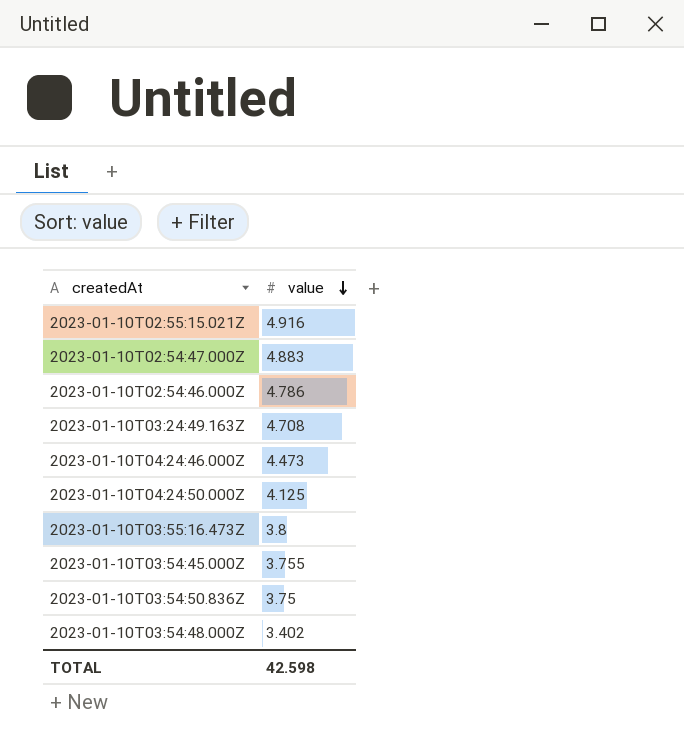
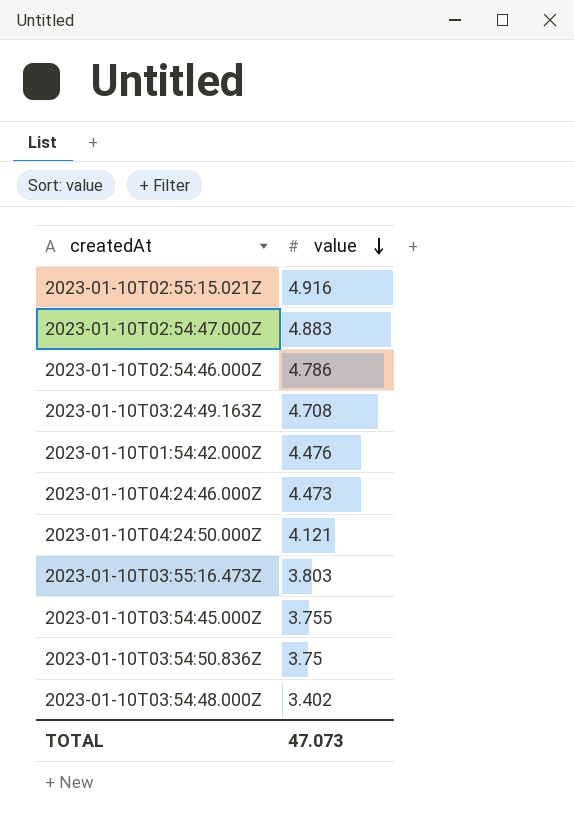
row 2023-01-10T01:54:42.000Z: none -> 4.476
2023-01-10T04:24:50.000Z | value: 4.125 -> 4.121
2023-01-10T03:55:16.473Z | value: 3.8 -> 3.803
TOTAL | value: 42.598 -> 47.073

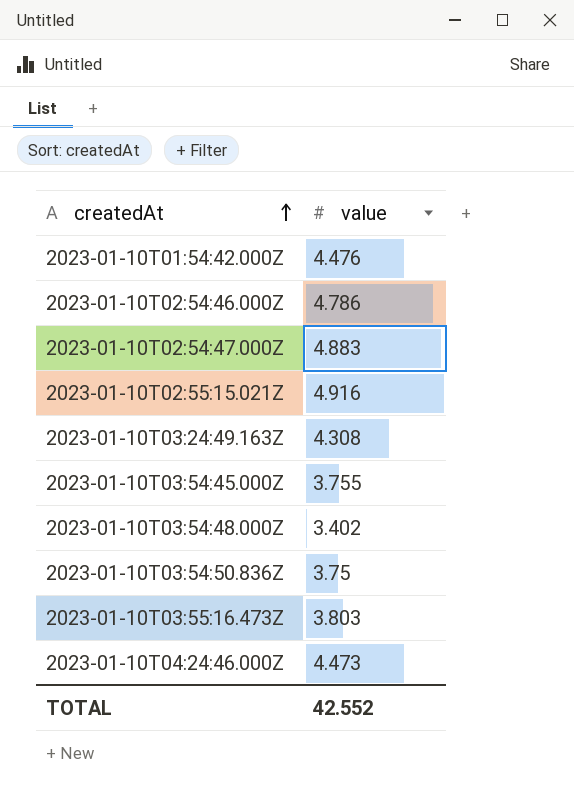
row order: value descending -> createdAt ascending
row 2023-01-10T04:24:50.000Z: 4.121 -> none
2023-01-10T03:24:49.163Z | value: 4.708 -> 4.308
TOTAL | value: 47.073 -> 42.552

